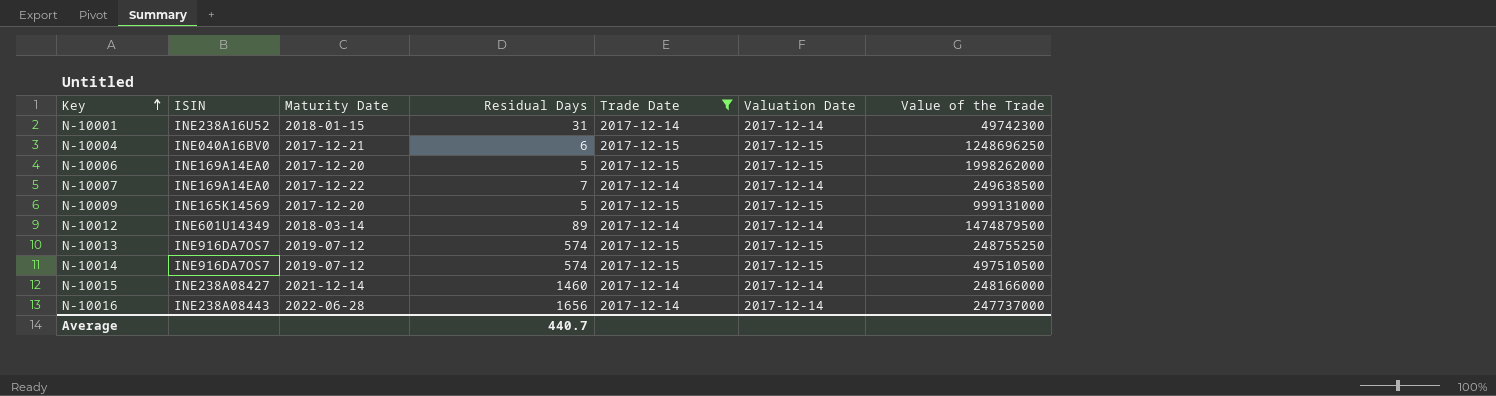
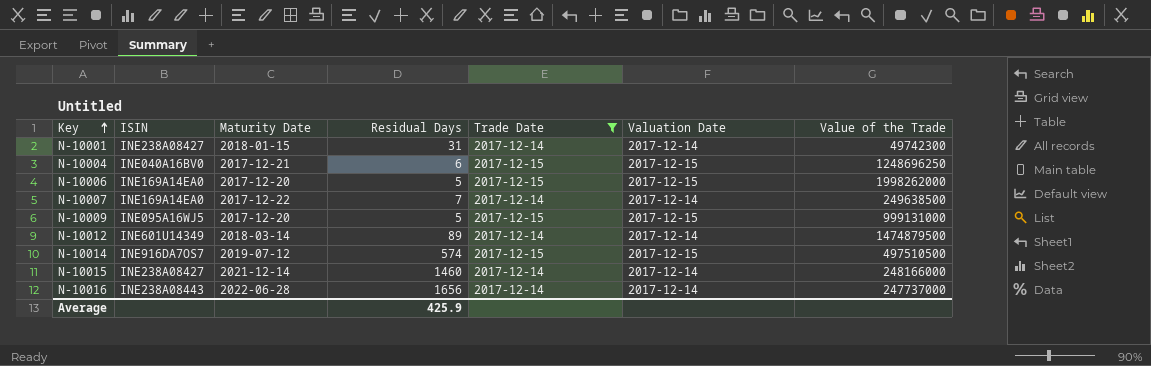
row N-10013: INE916DA7OS7 | 2019-07-12 | 574 | 2017-12-15 | 2017-12-15 | 248755250 -> none
N-10001 | ISIN: INE238A16U52 -> INE238A08427
N-10009 | ISIN: INE165K14569 -> INE095A16WJ5
Average | Residual Days: 440.7 -> 425.9

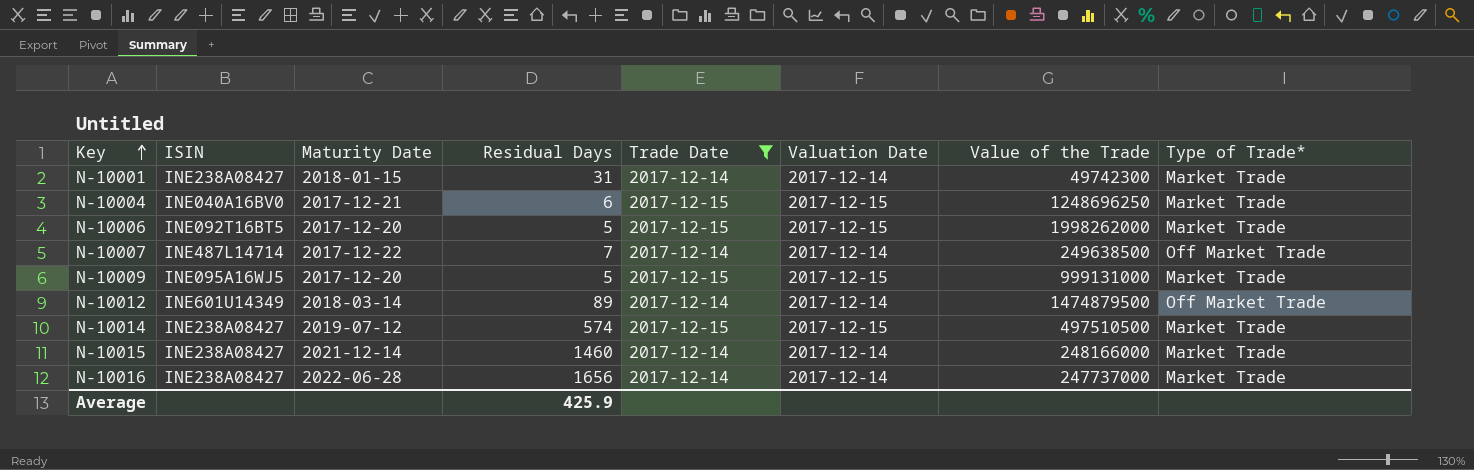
column Type of Trade* | position: none -> 8
N-10006 | ISIN: INE169A14EA0 -> INE092T16BT5
N-10007 | ISIN: INE169A14EA0 -> INE487L14714
N-10014 | ISIN: INE916DA7OS7 -> INE238A08427
N-10016 | ISIN: INE238A08443 -> INE238A08427

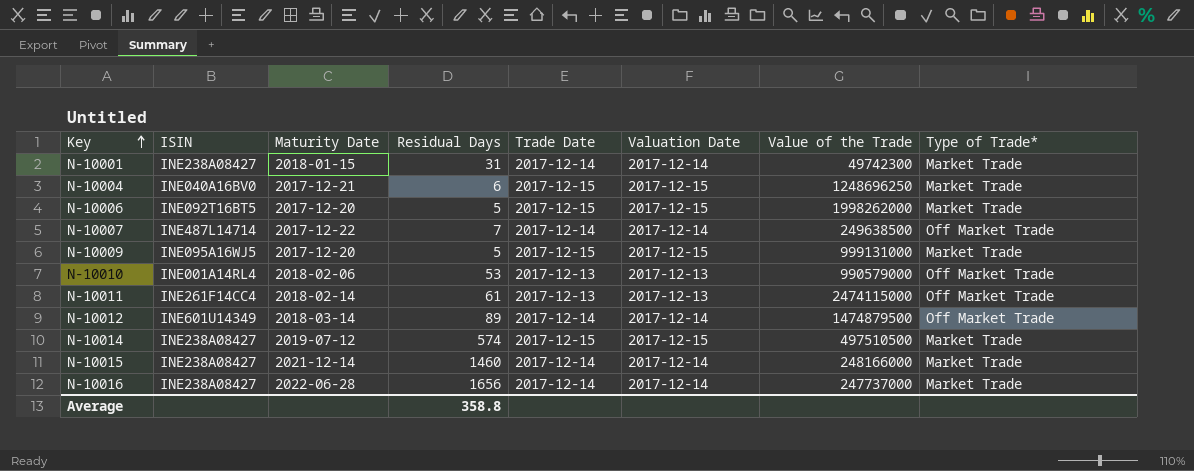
filter: Trade Date != 2017-12-13 -> none
Average | Residual Days: 425.9 -> 358.8

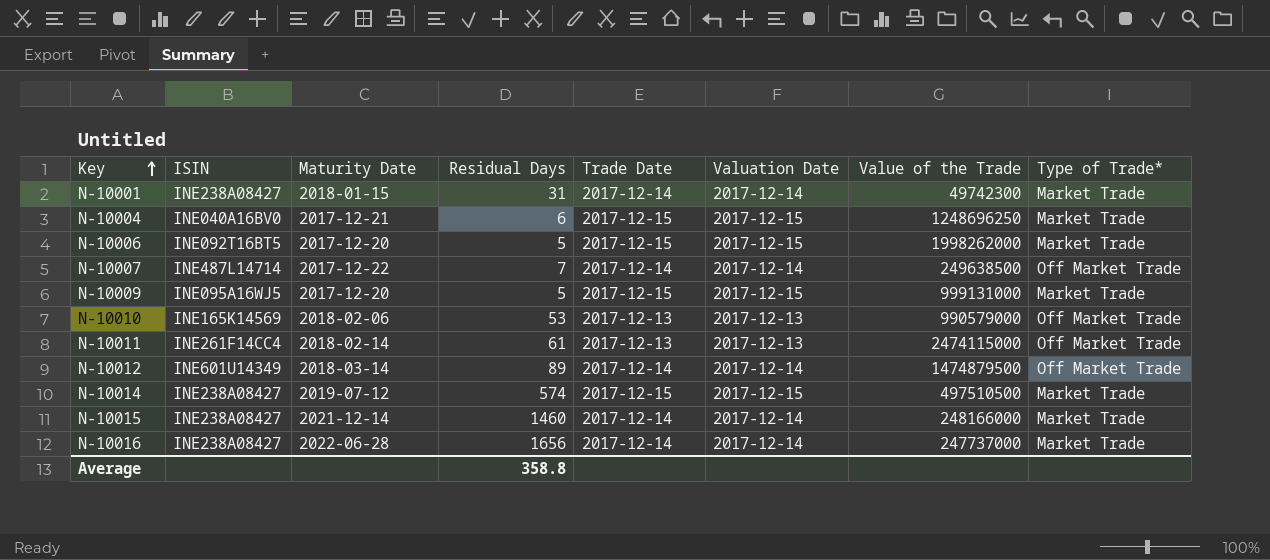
N-10010 | ISIN: INE001A14RL4 -> INE165K14569

